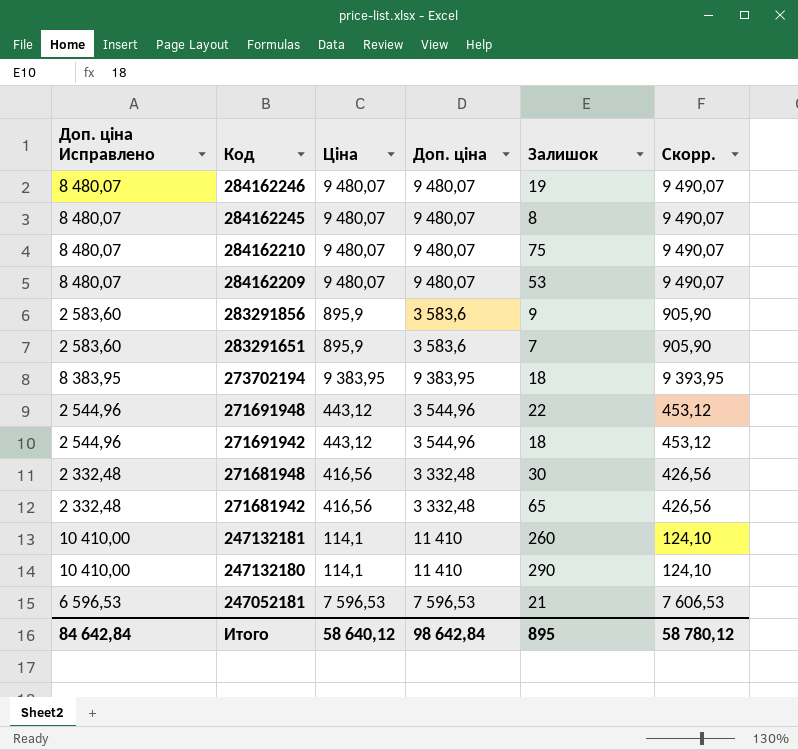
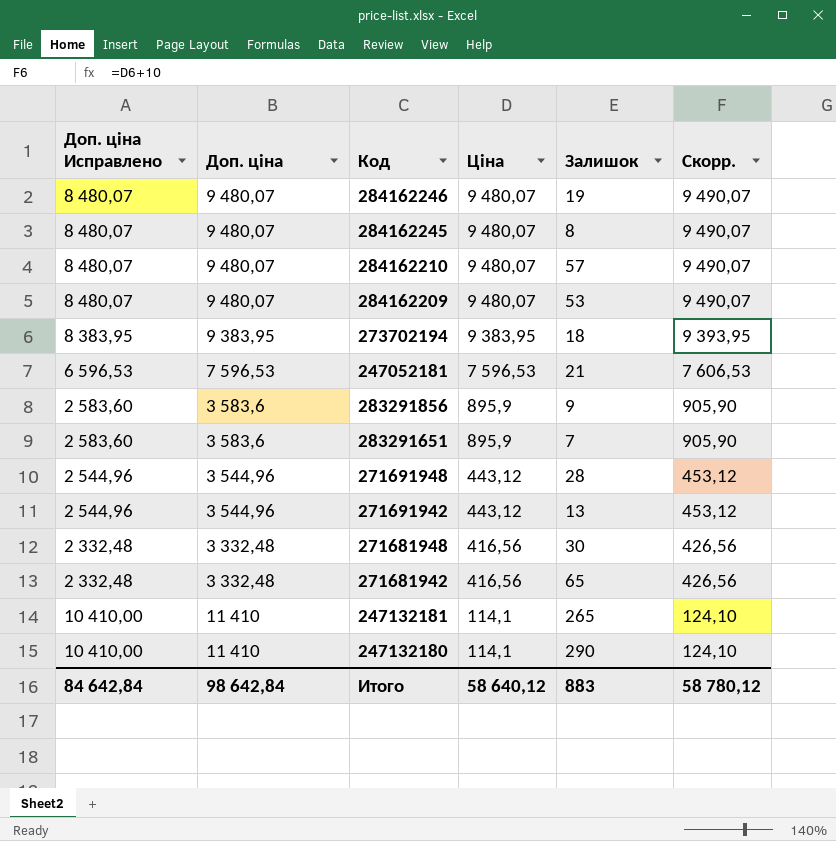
row order: Код descending -> Ціна descending
column Доп. ціна | position: 4 -> 2
284162210 | Залишок: 75 -> 57
271691948 | Залишок: 22 -> 28
271691942 | Залишок: 18 -> 13
247132181 | Залишок: 260 -> 265
Итого | Залишок: 895 -> 883

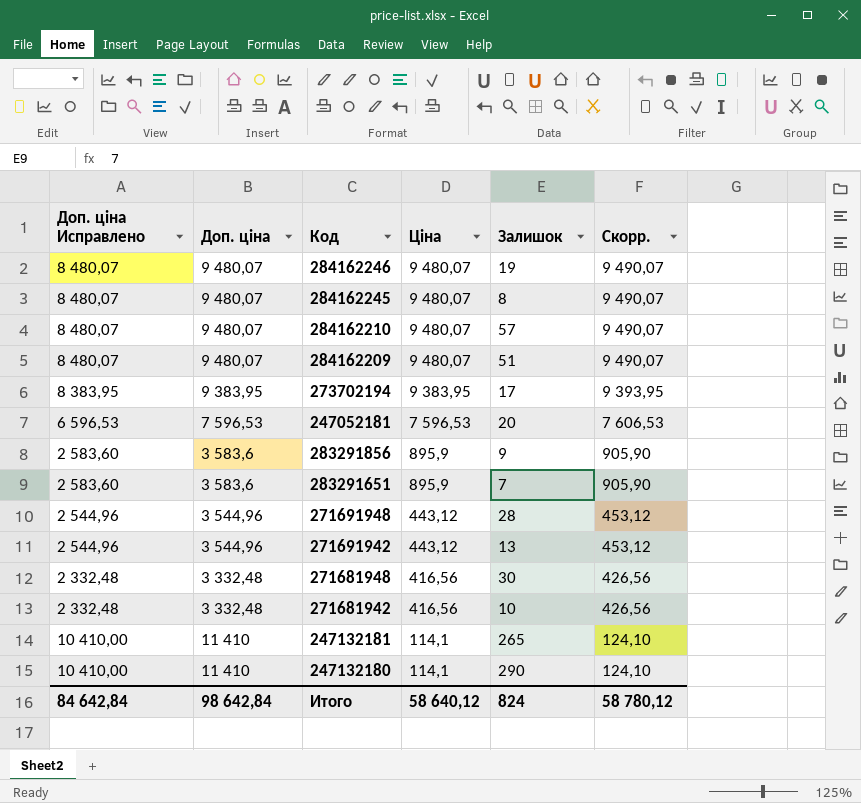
284162209 | Залишок: 53 -> 51
273702194 | Залишок: 18 -> 17
247052181 | Залишок: 21 -> 20
271681942 | Залишок: 65 -> 10
Итого | Залишок: 883 -> 824

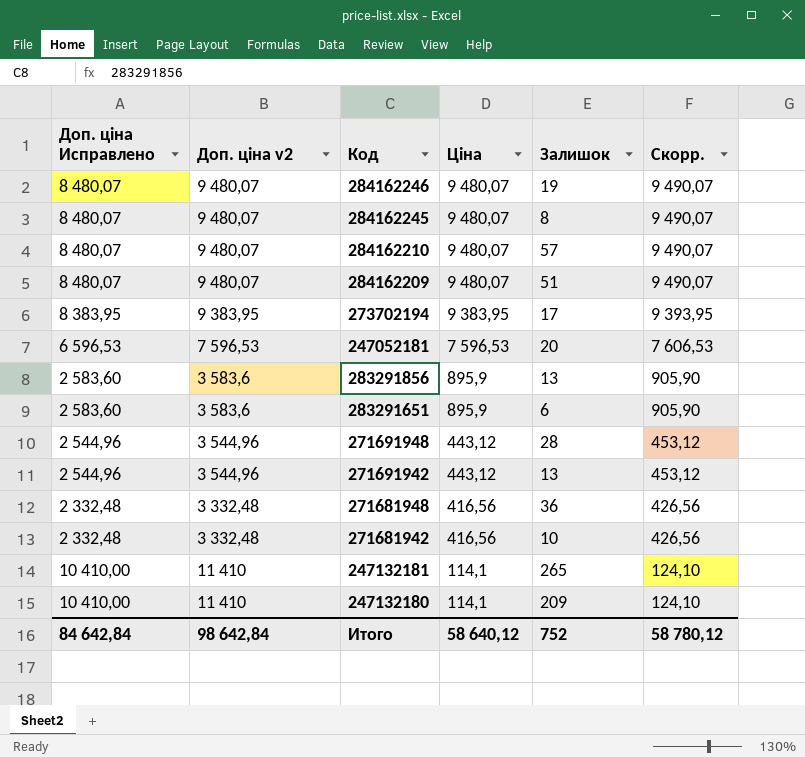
column name: Доп. ціна -> Доп. ціна v2
283291856 | Залишок: 9 -> 13
283291651 | Залишок: 7 -> 6
271681948 | Залишок: 30 -> 36
247132180 | Залишок: 290 -> 209
Итого | Залишок: 824 -> 752

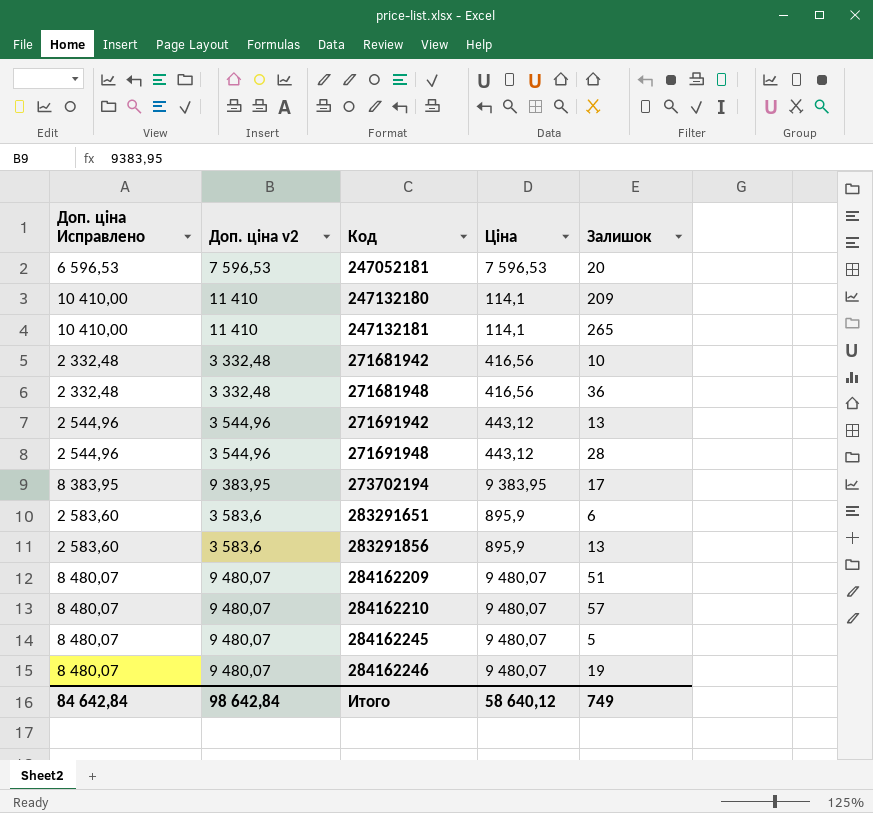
row order: Ціна descending -> Код ascending
column Скорр. | formula: [Ціна] + 10 -> none
284162245 | Залишок: 8 -> 5
Итого | Залишок: 752 -> 749

